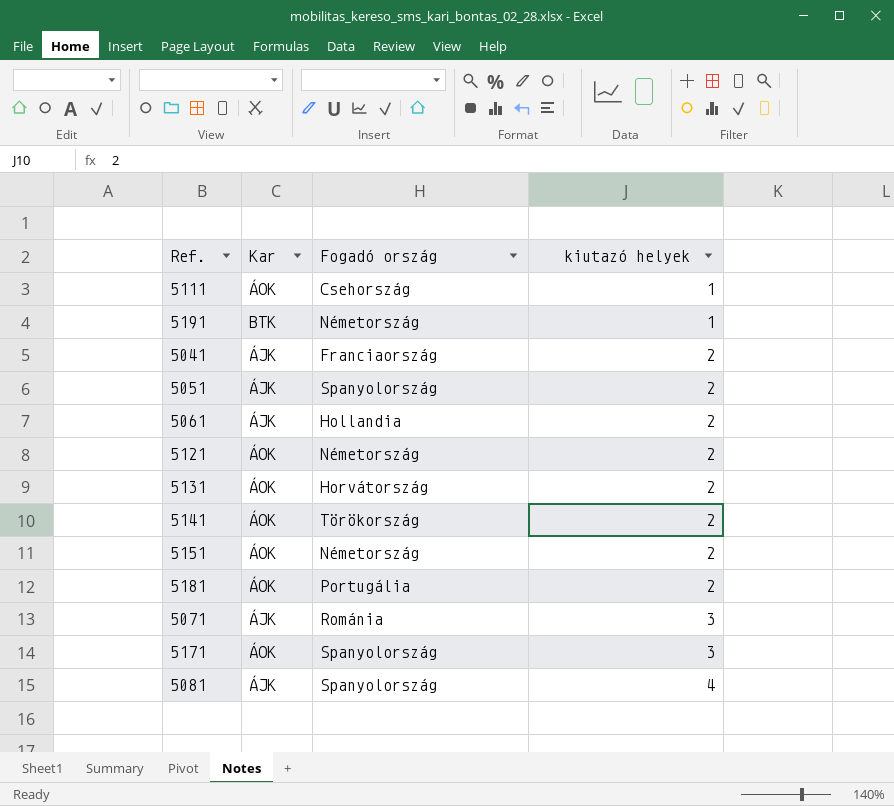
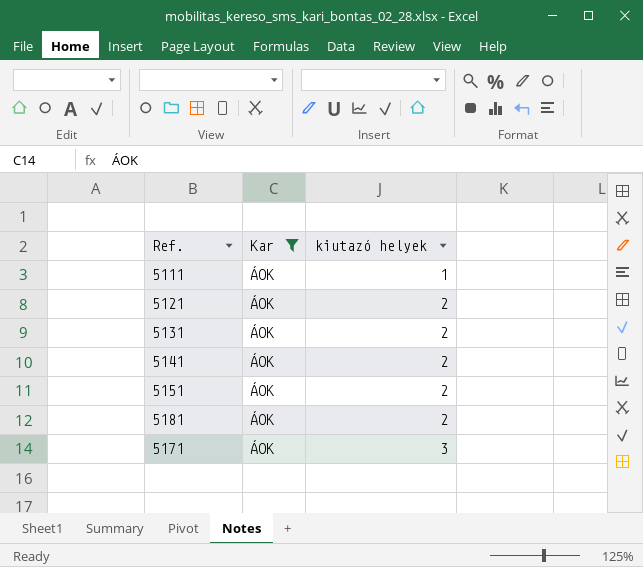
filter: none -> Kar = ÁOK
column Fogadó ország | position: 3 -> none

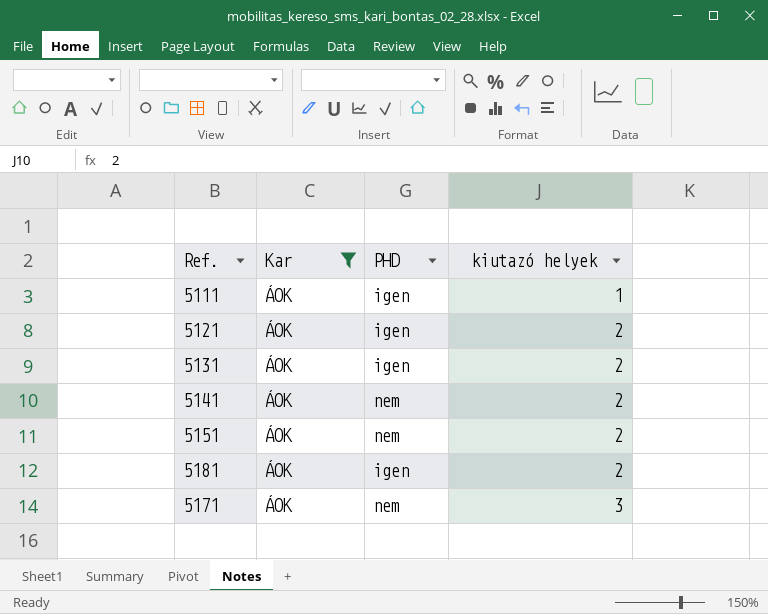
column PHD | position: none -> 3

